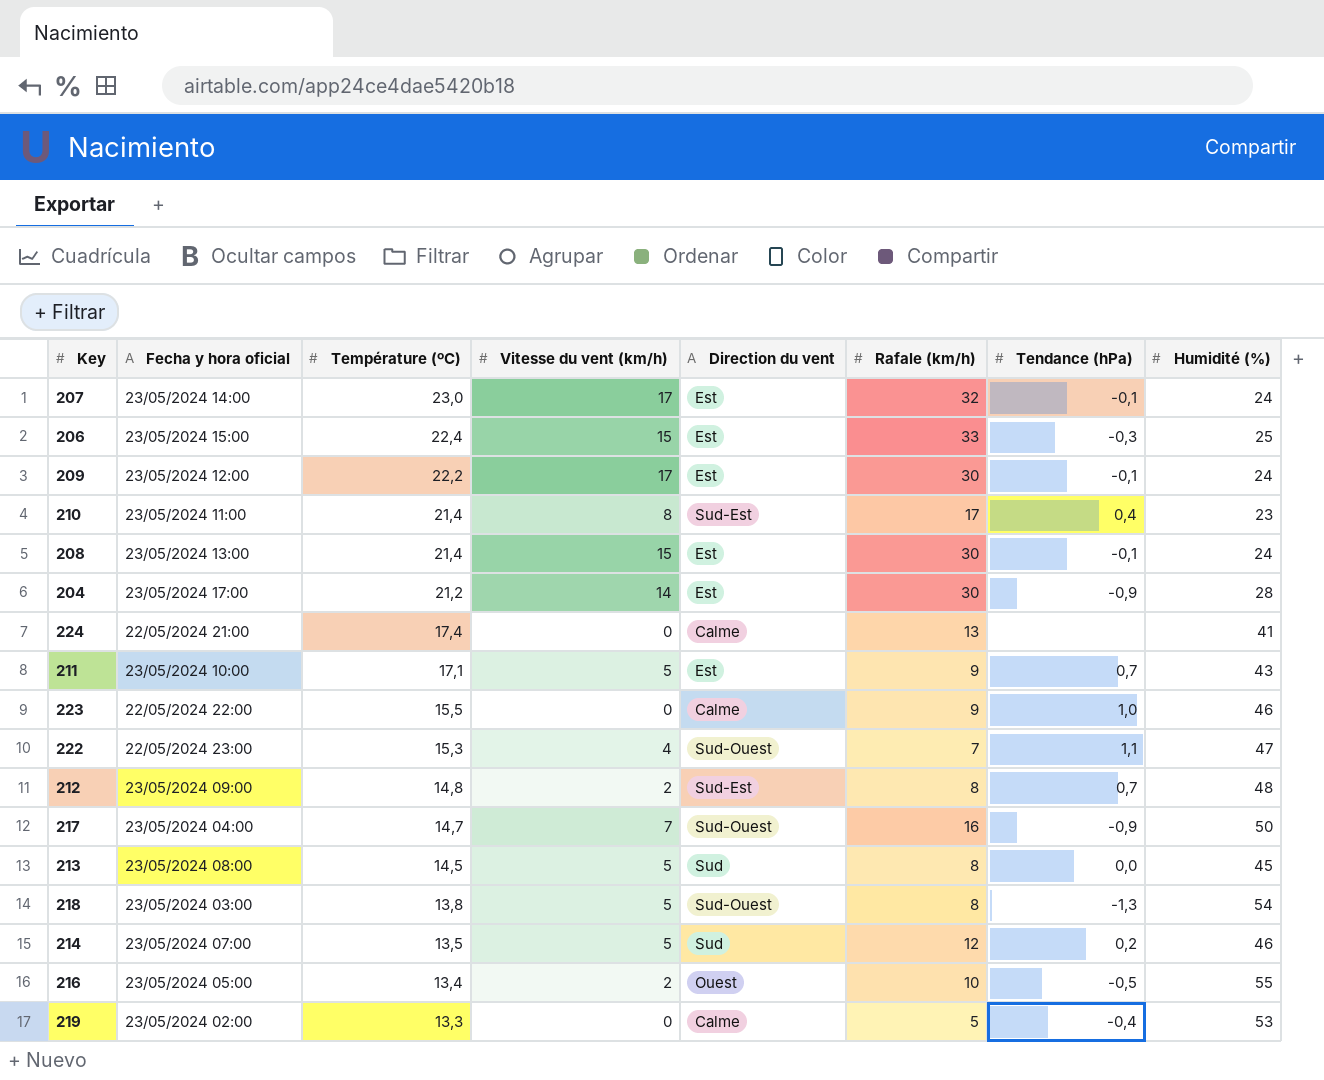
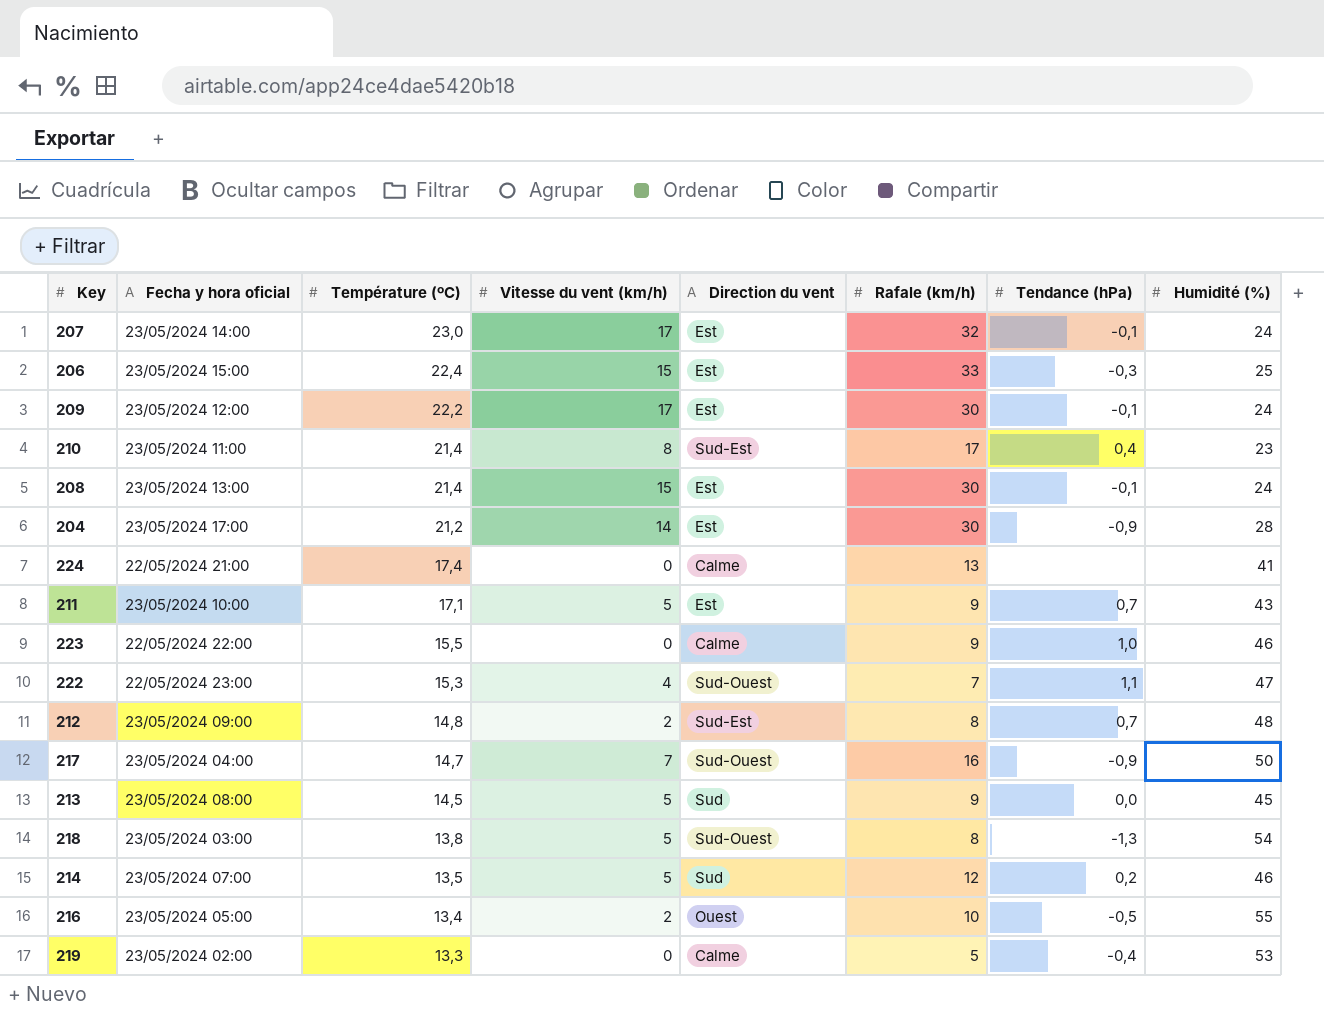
213 | Rafale (km/h): 8 -> 9

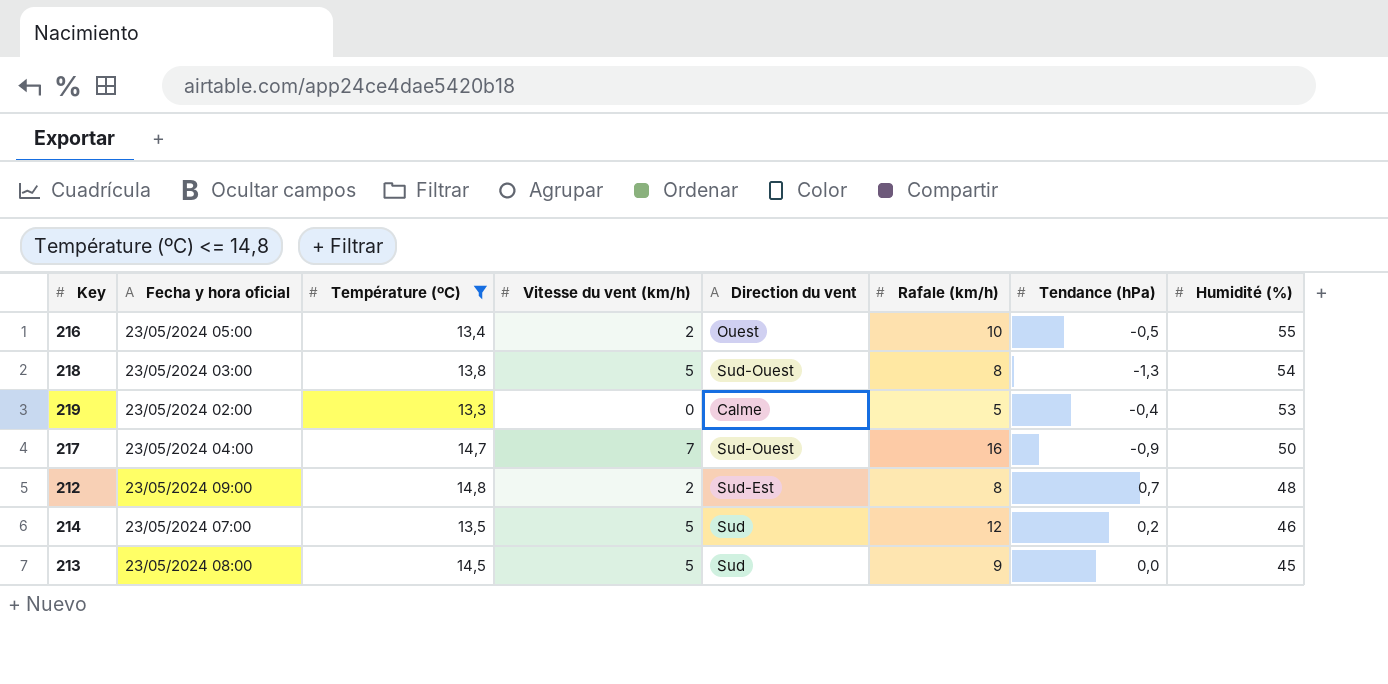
filter: none -> Température (ºC) <= 14,8
row order: Température (ºC) descending -> Humidité (%) descending

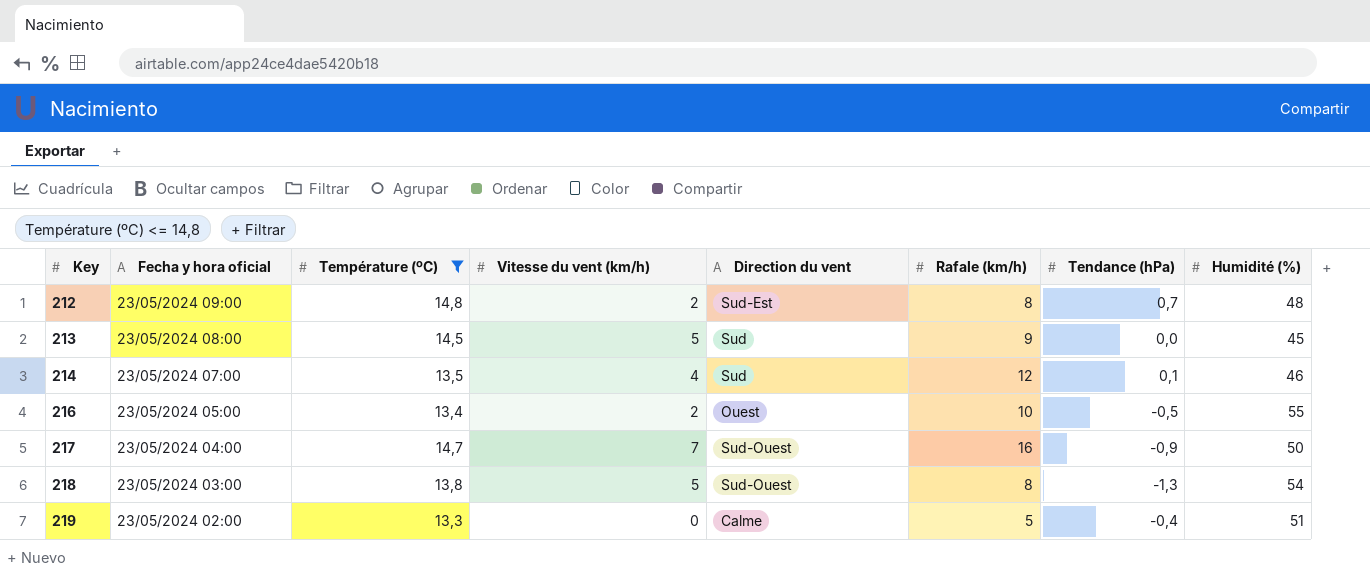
row order: Humidité (%) descending -> Key ascending
214 | Vitesse du vent (km/h): 5 -> 4
214 | Tendance (hPa): 0,2 -> 0,1
219 | Humidité (%): 53 -> 51

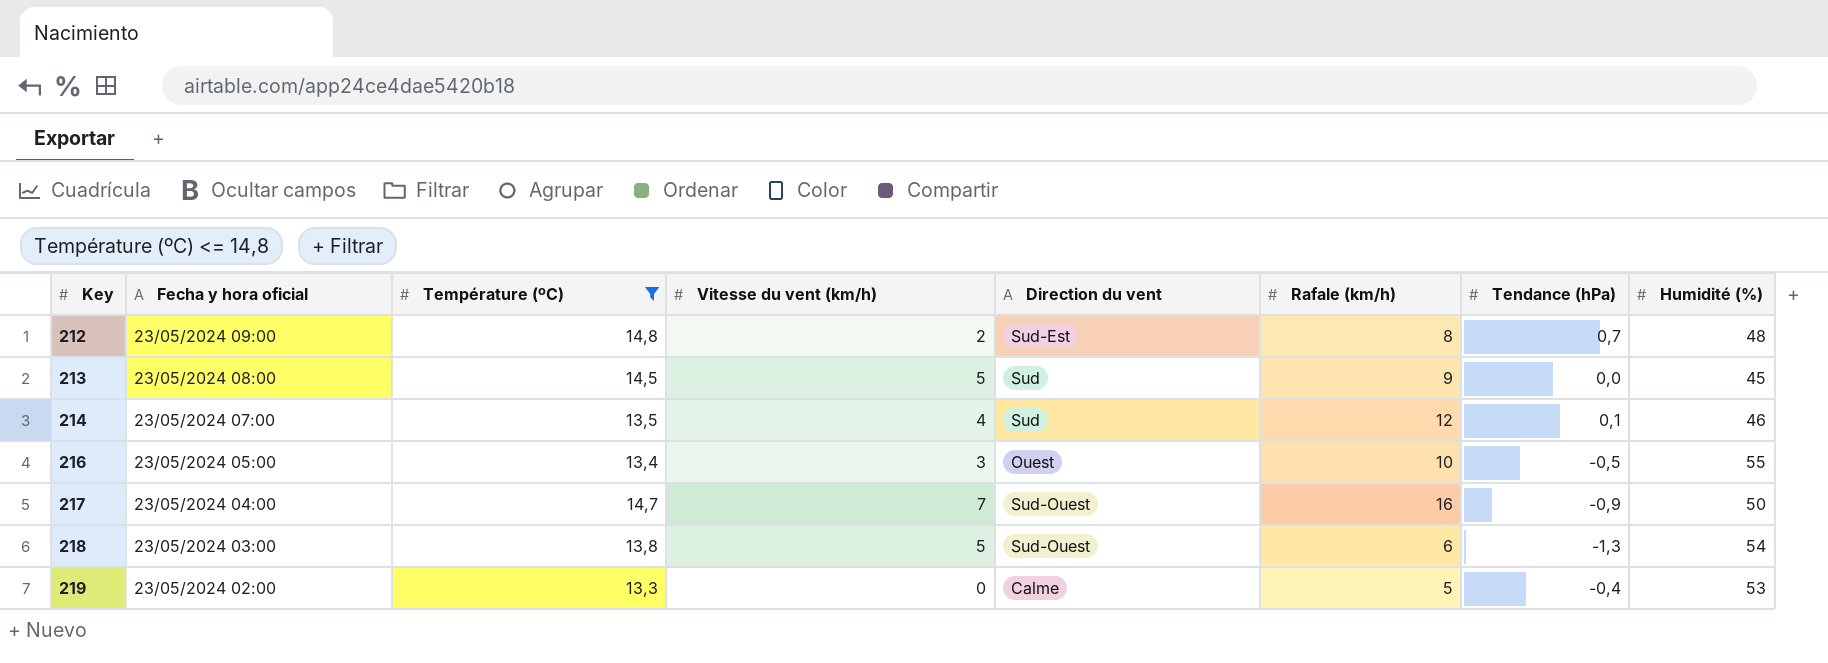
216 | Vitesse du vent (km/h): 2 -> 3
218 | Rafale (km/h): 8 -> 6
219 | Humidité (%): 51 -> 53

